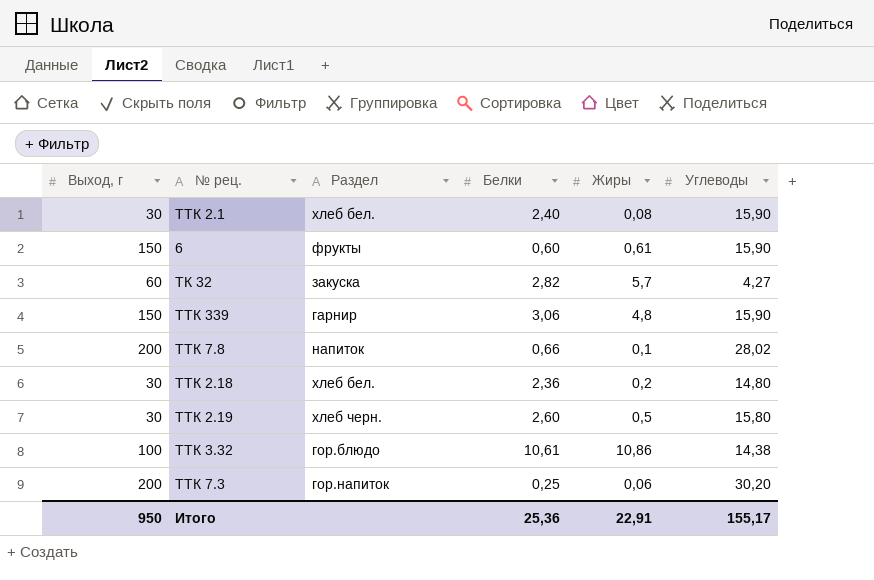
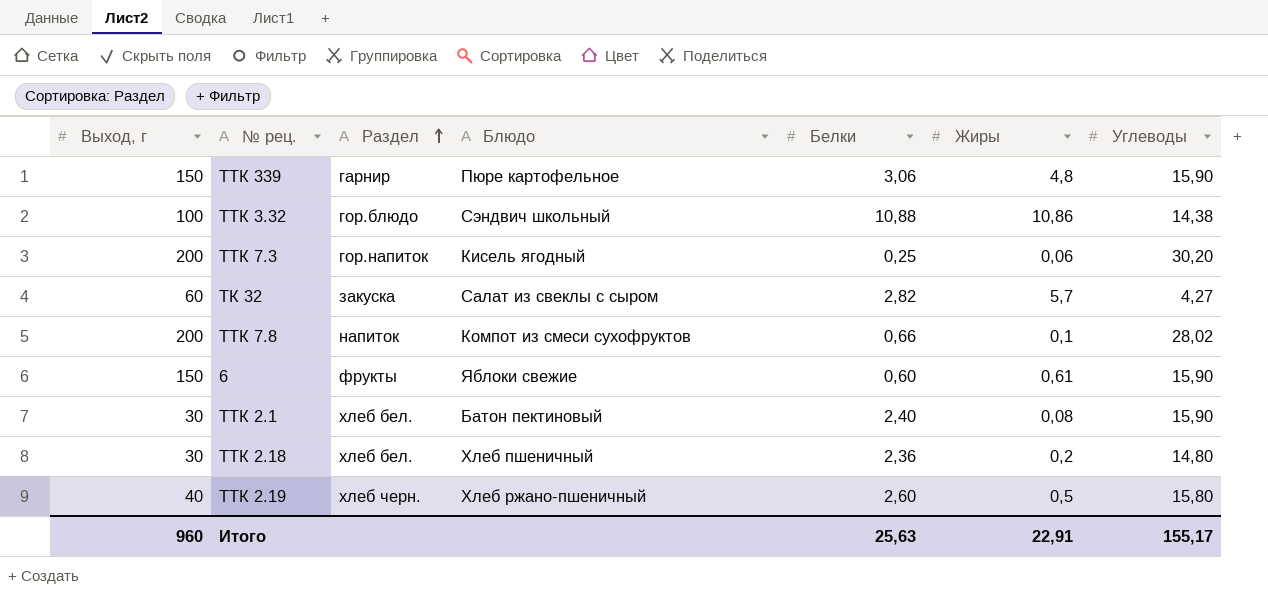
row order: none -> Раздел ascending
column Блюдо | position: none -> 4
ТТК 3.32 | Белки: 10,61 -> 10,88
ТТК 2.19 | Выход, г: 30 -> 40
Итого | Выход, г: 950 -> 960
Итого | Белки: 25,36 -> 25,63

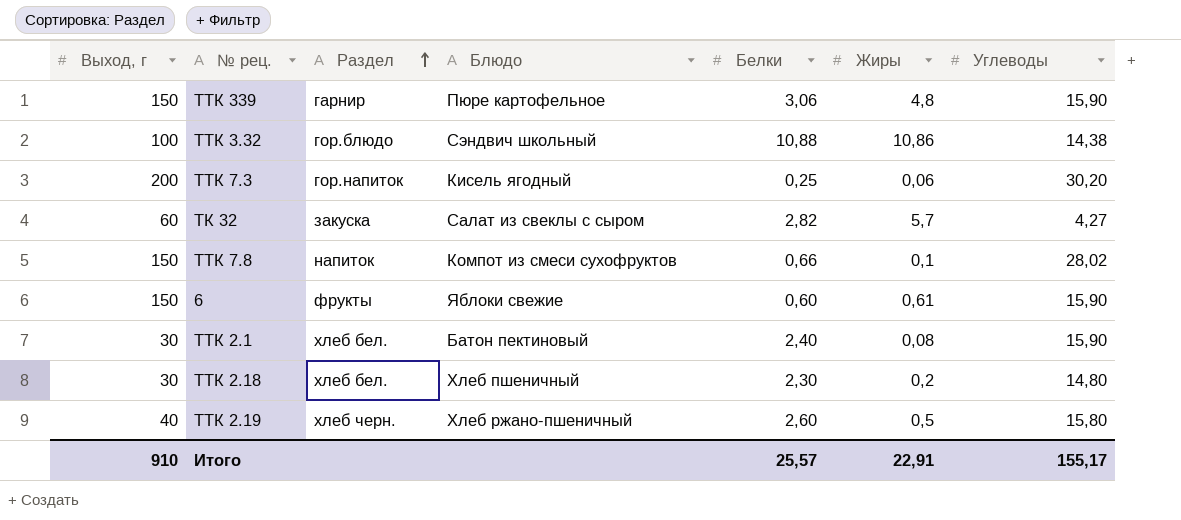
ТТК 7.8 | Выход, г: 200 -> 150
ТТК 2.18 | Белки: 2,36 -> 2,30
Итого | Выход, г: 960 -> 910
Итого | Белки: 25,63 -> 25,57

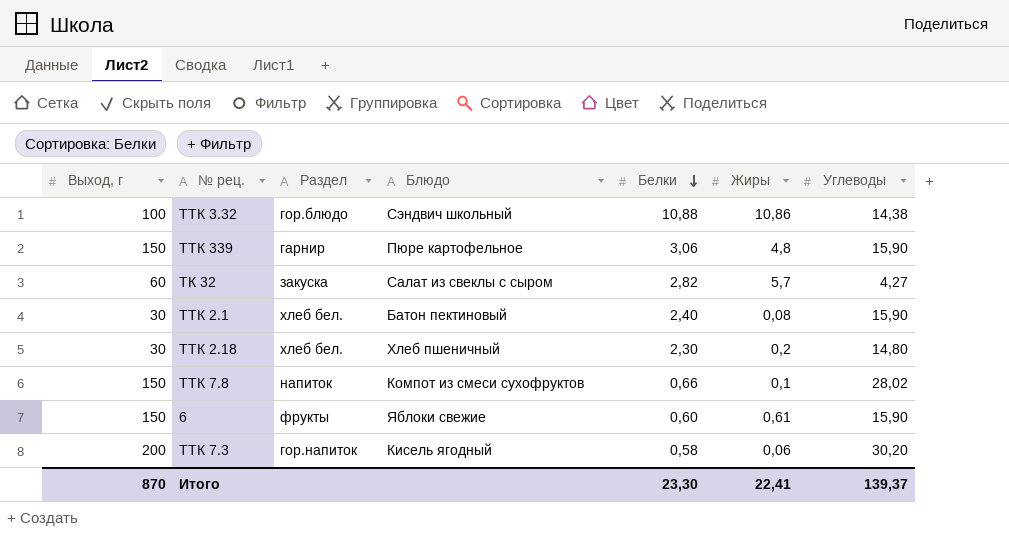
row order: Раздел ascending -> Белки descending
row ТТК 2.19: 40 | хлеб черн. | Хлеб ржано-пшеничный | 2,60 | 0,5 | 15,80 -> none
ТТК 7.3 | Белки: 0,25 -> 0,58
Итого | Выход, г: 910 -> 870
Итого | Белки: 25,57 -> 23,30
Итого | Жиры: 22,91 -> 22,41
Итого | Углеводы: 155,17 -> 139,37

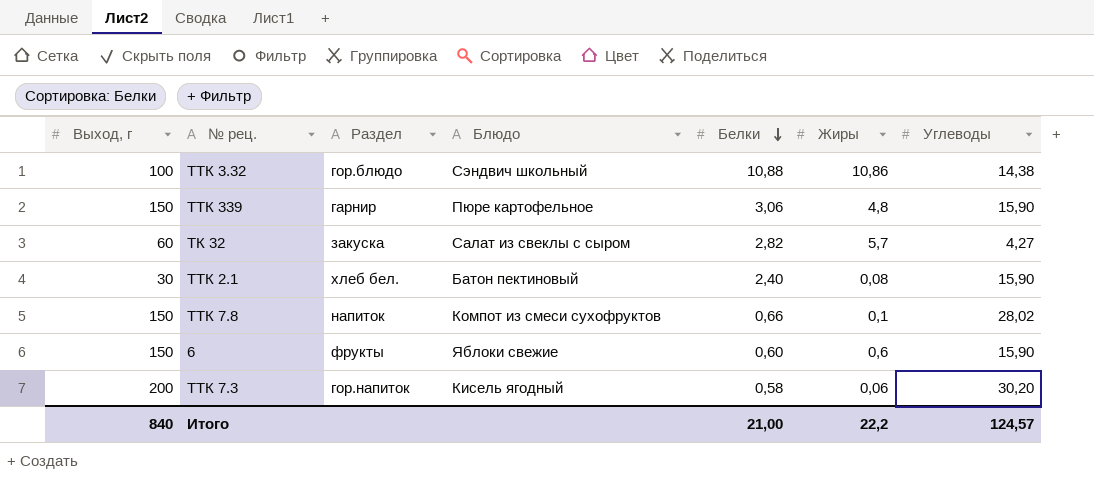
row ТТК 2.18: 30 | хлеб бел. | Хлеб пшеничный | 2,30 | 0,2 | 14,80 -> none
6 | Жиры: 0,61 -> 0,6
Итого | Выход, г: 870 -> 840
Итого | Белки: 23,30 -> 21,00
Итого | Жиры: 22,41 -> 22,2
Итого | Углеводы: 139,37 -> 124,57

